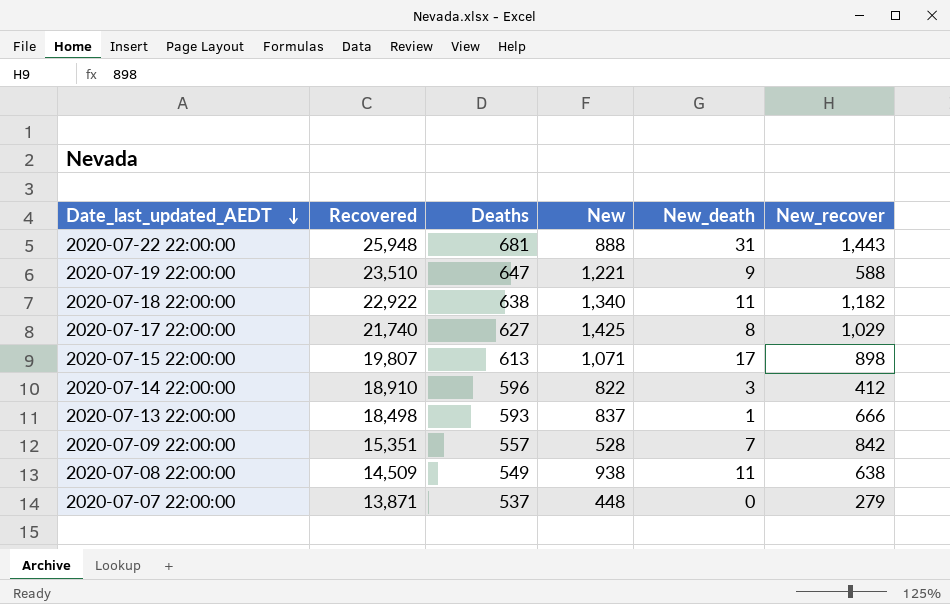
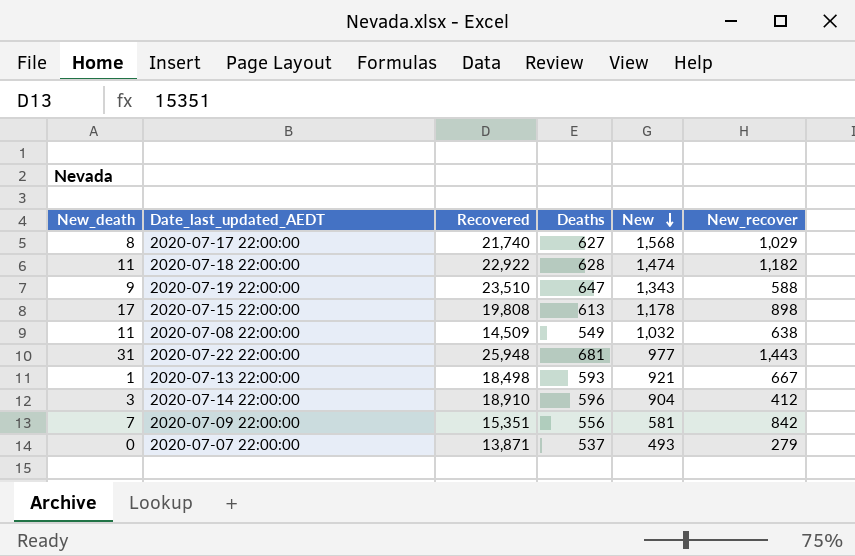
row order: Date_last_updated_AEDT descending -> New descending
column New_death | position: 5 -> 1
2020-07-17 22:00:00 | New: 1,425 -> 1,568
2020-07-18 22:00:00 | Deaths: 638 -> 628
2020-07-18 22:00:00 | New: 1,340 -> 1,474
2020-07-19 22:00:00 | New: 1,221 -> 1,343
2020-07-15 22:00:00 | Recovered: 19,807 -> 19,808
2020-07-15 22:00:00 | New: 1,071 -> 1,178
2020-07-08 22:00:00 | New: 938 -> 1,032
2020-07-22 22:00:00 | New: 888 -> 977
2020-07-13 22:00:00 | New: 837 -> 921
2020-07-13 22:00:00 | New_recover: 666 -> 667
2020-07-14 22:00:00 | New: 822 -> 904
2020-07-09 22:00:00 | Deaths: 557 -> 556
2020-07-09 22:00:00 | New: 528 -> 581
2020-07-07 22:00:00 | New: 448 -> 493

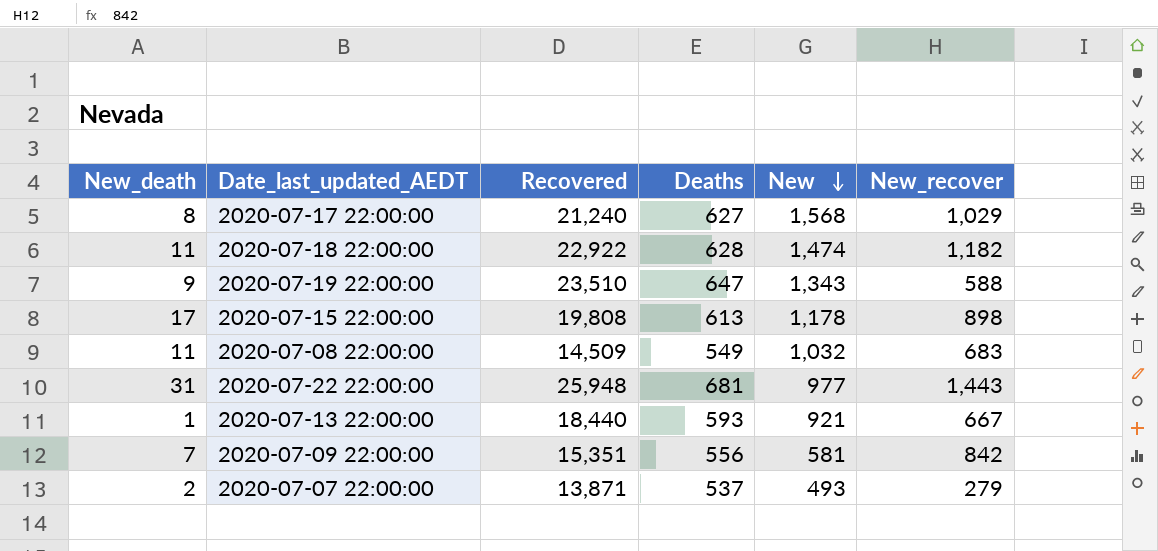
row 2020-07-14 22:00:00: 3 | 18,910 | 596 | 904 | 412 -> none
2020-07-17 22:00:00 | Recovered: 21,740 -> 21,240
2020-07-08 22:00:00 | New_recover: 638 -> 683
2020-07-13 22:00:00 | Recovered: 18,498 -> 18,440
2020-07-07 22:00:00 | New_death: 0 -> 2

